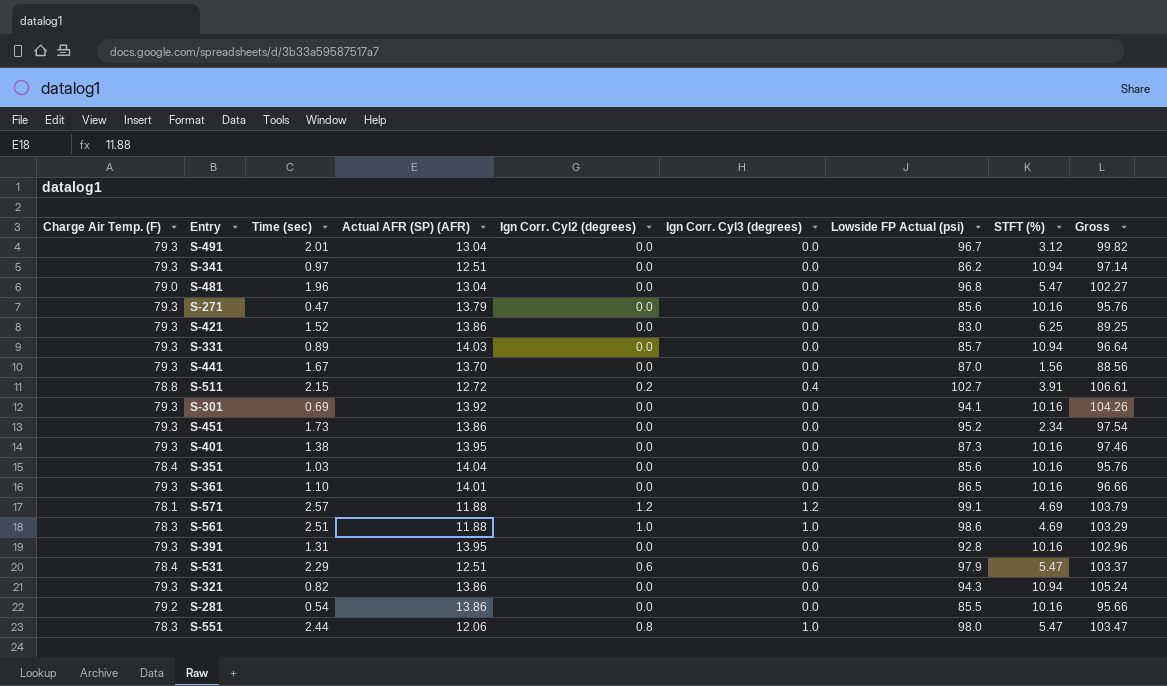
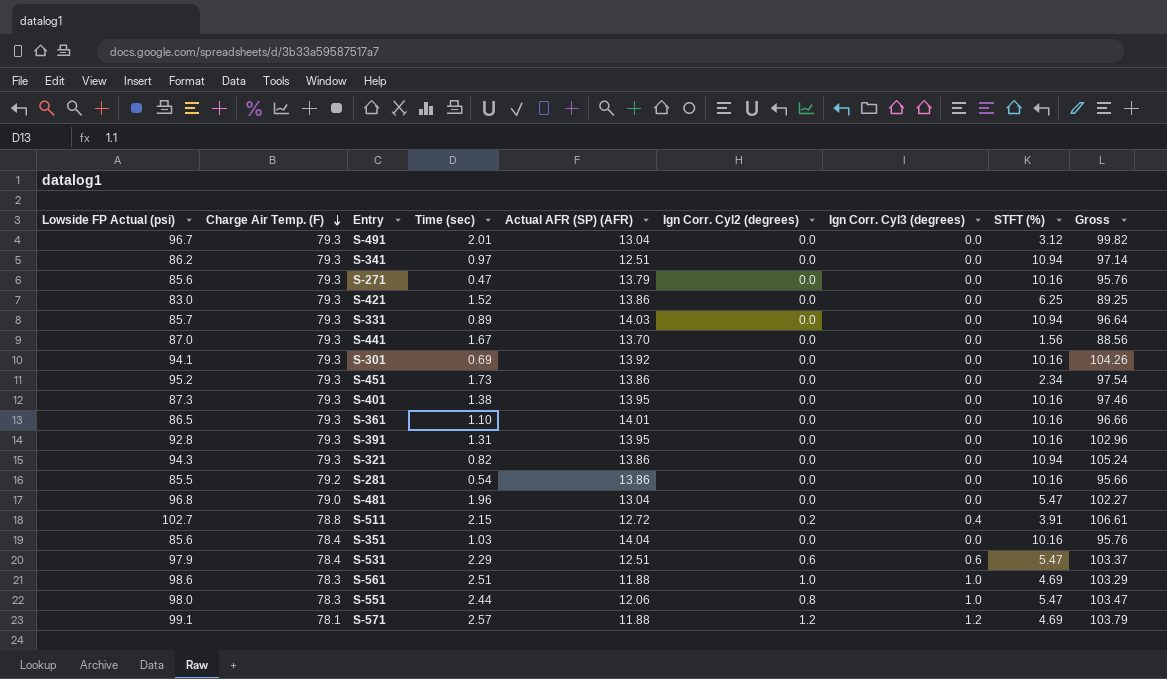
row order: none -> Charge Air Temp. (F) descending
column Lowside FP Actual (psi) | position: 7 -> 1

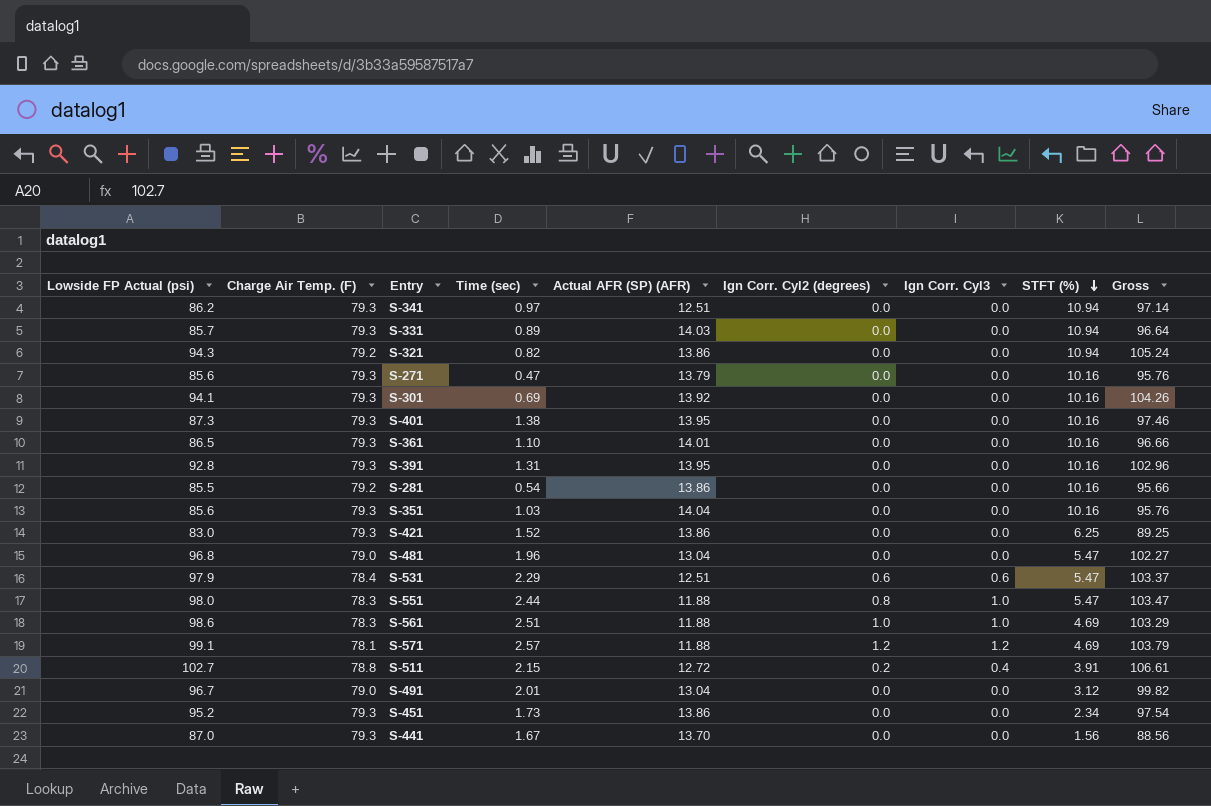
row order: Charge Air Temp. (F) descending -> STFT (%) descending
column name: Ign Corr. Cyl3 (degrees) -> Ign Corr. Cyl3
S-321 | Charge Air Temp. (F): 79.3 -> 79.2
S-351 | Charge Air Temp. (F): 78.4 -> 79.3
S-551 | Actual AFR (SP) (AFR): 12.06 -> 11.88
S-491 | Charge Air Temp. (F): 79.3 -> 79.0

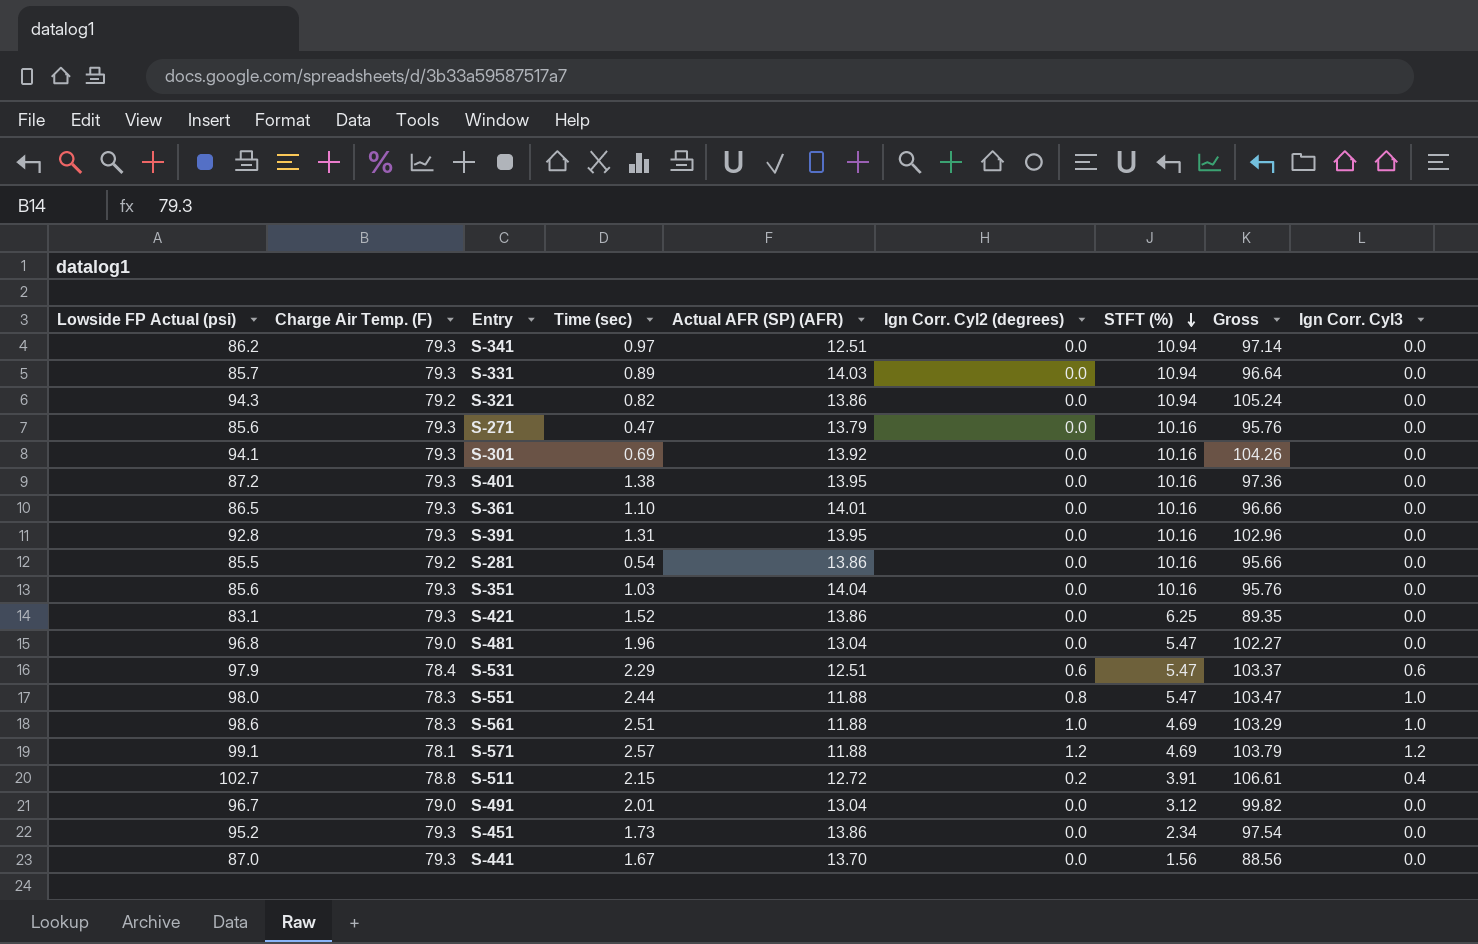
column Ign Corr. Cyl3 | position: 7 -> 9
S-401 | Lowside FP Actual (psi): 87.3 -> 87.2
S-401 | Gross: 97.46 -> 97.36
S-421 | Lowside FP Actual (psi): 83.0 -> 83.1
S-421 | Gross: 89.25 -> 89.35

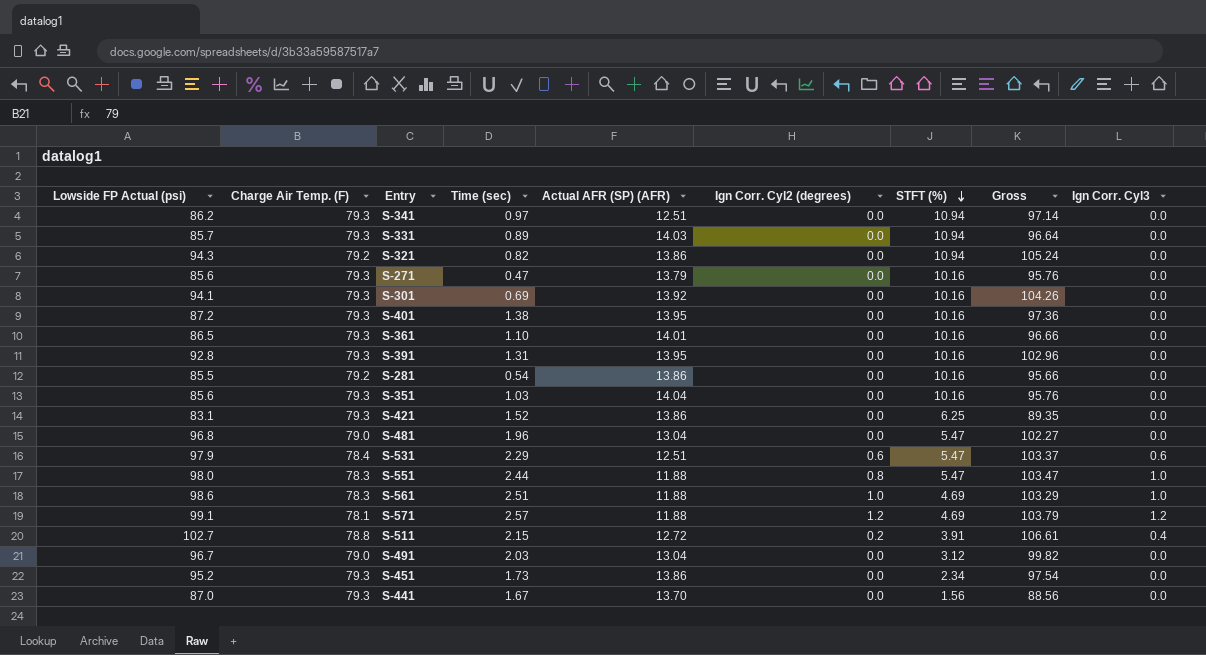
S-491 | Time (sec): 2.01 -> 2.03

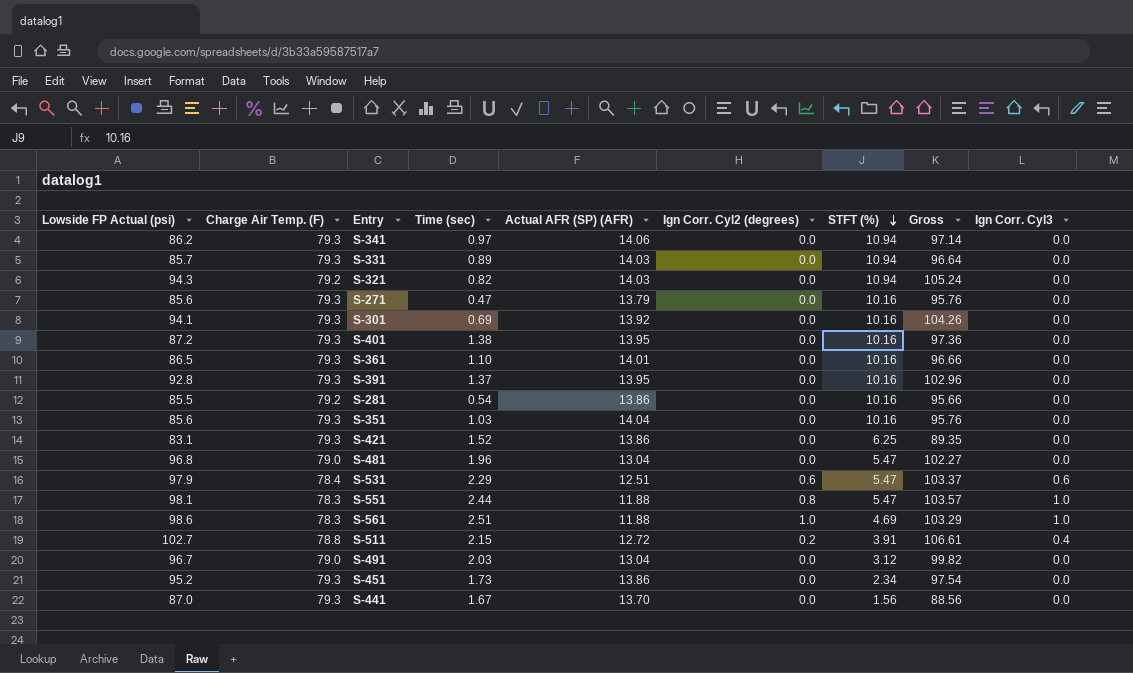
row S-571: 99.1 | 78.1 | 2.57 | 11.88 | 1.2 | 4.69 | 103.79 | 1.2 -> none
S-341 | Actual AFR (SP) (AFR): 12.51 -> 14.06
S-321 | Actual AFR (SP) (AFR): 13.86 -> 14.03
S-391 | Time (sec): 1.31 -> 1.37
S-551 | Lowside FP Actual (psi): 98.0 -> 98.1
S-551 | Gross: 103.47 -> 103.57

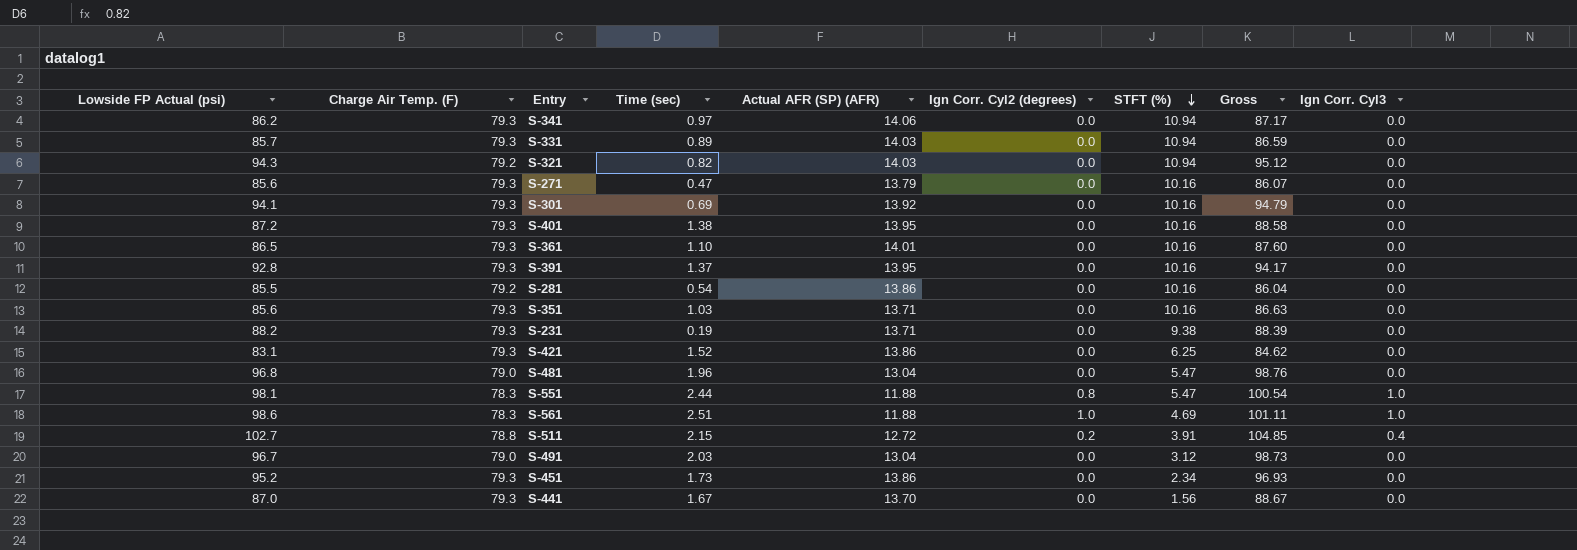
column Gross | formula: [Lowside FP Actual (psi)] + [STFT (%)] -> [Lowside FP Actual (psi)] + [Time (sec)]
row S-531: 97.9 | 78.4 | 2.29 | 12.51 | 0.6 | 5.47 | 103.37 | 0.6 -> none
S-351 | Actual AFR (SP) (AFR): 14.04 -> 13.71
row S-231: none -> 88.2 | 79.3 | 0.19 | 13.71 | 0.0 | 9.38 | 88.39 | 0.0

